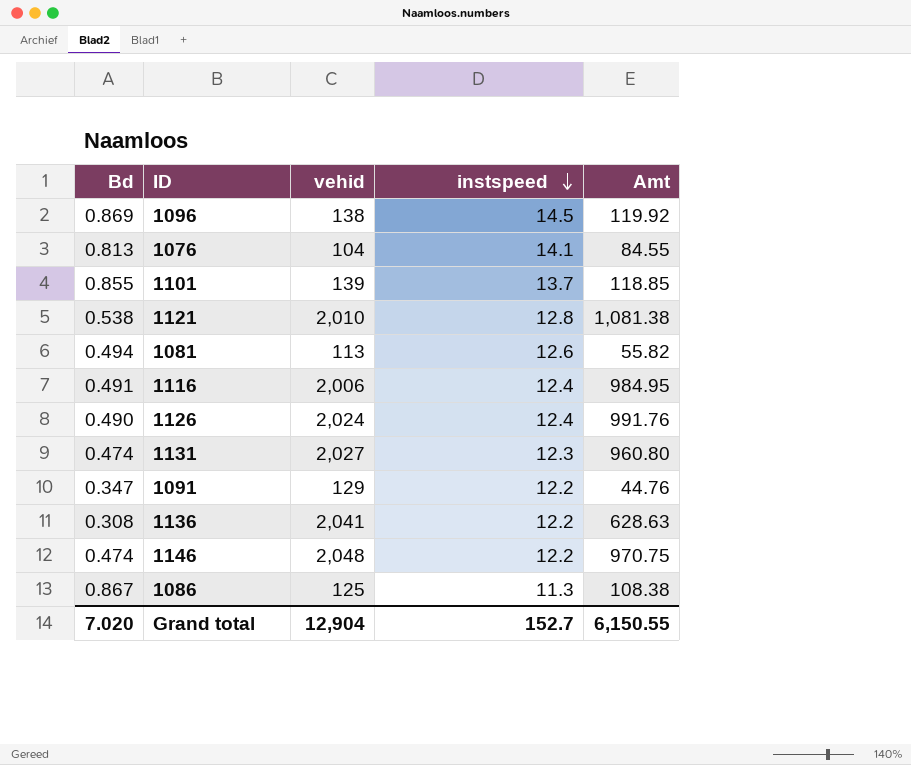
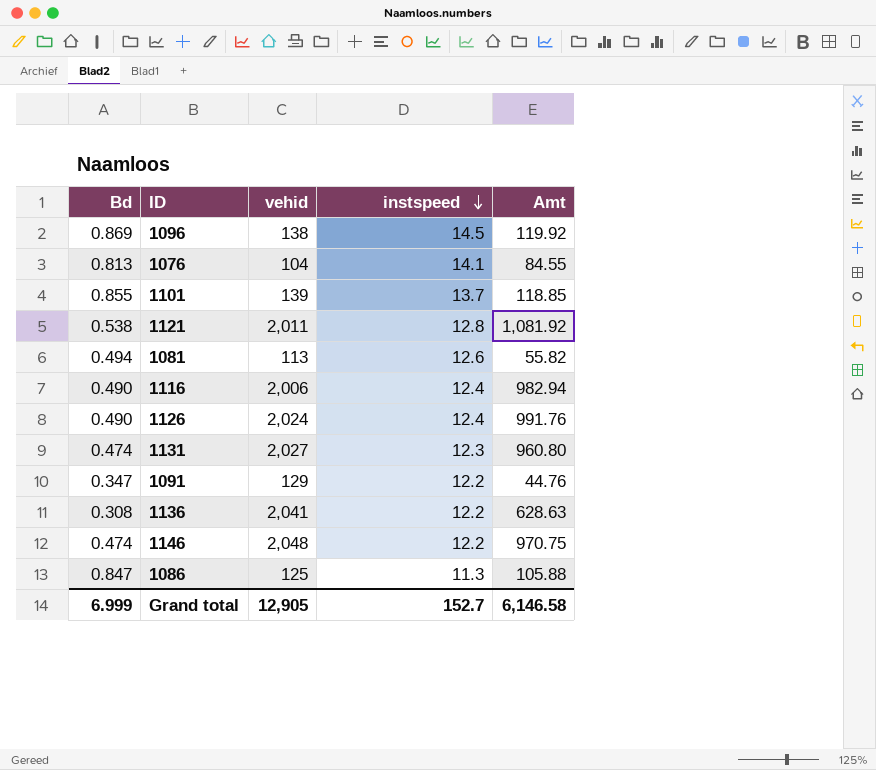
1121 | vehid: 2,010 -> 2,011
1121 | Amt: 1,081.38 -> 1,081.92
1116 | Bd: 0.491 -> 0.490
1116 | Amt: 984.95 -> 982.94
1086 | Bd: 0.867 -> 0.847
1086 | Amt: 108.38 -> 105.88
Grand total | Bd: 7.020 -> 6.999
Grand total | vehid: 12,904 -> 12,905
Grand total | Amt: 6,150.55 -> 6,146.58

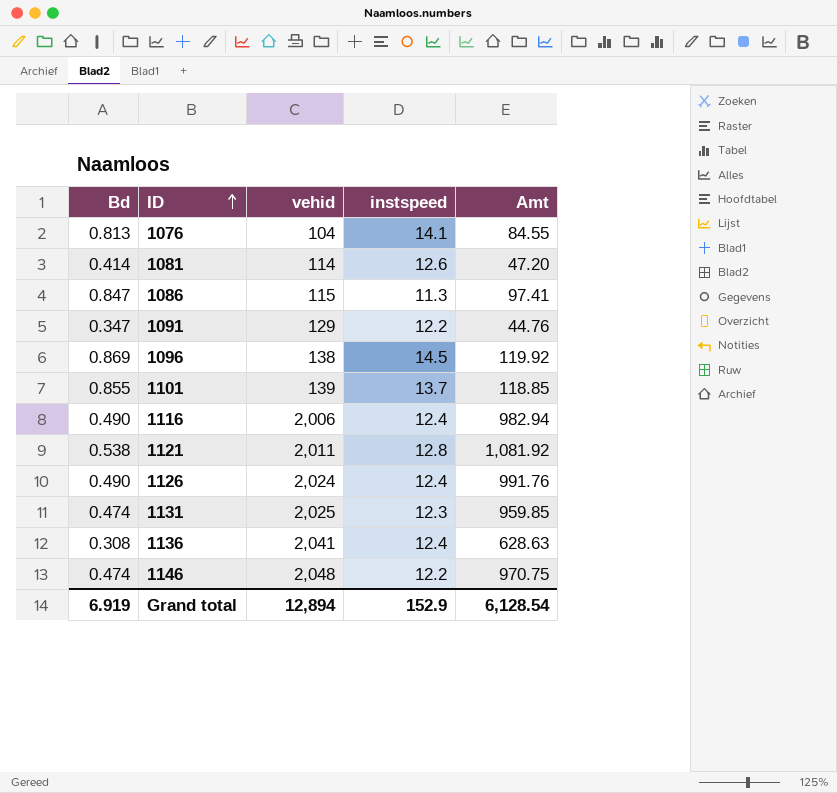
row order: instspeed descending -> ID ascending
1081 | Bd: 0.494 -> 0.414
1081 | vehid: 113 -> 114
1081 | Amt: 55.82 -> 47.20
1086 | vehid: 125 -> 115
1086 | Amt: 105.88 -> 97.41
1131 | vehid: 2,027 -> 2,025
1131 | Amt: 960.80 -> 959.85
1136 | instspeed: 12.2 -> 12.4
Grand total | Bd: 6.999 -> 6.919
Grand total | vehid: 12,905 -> 12,894
Grand total | instspeed: 152.7 -> 152.9
Grand total | Amt: 6,146.58 -> 6,128.54

